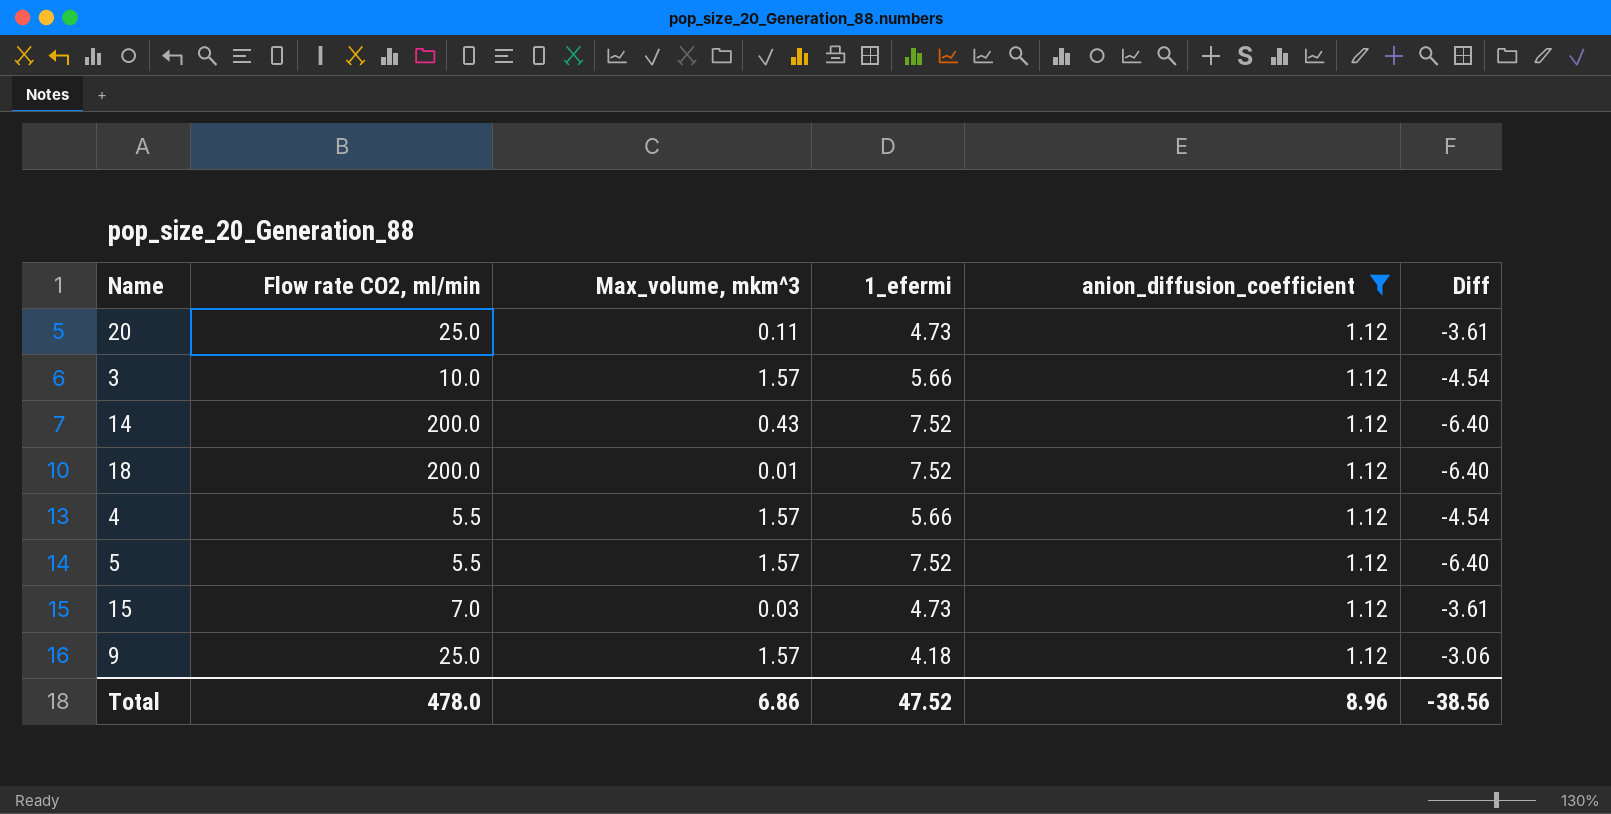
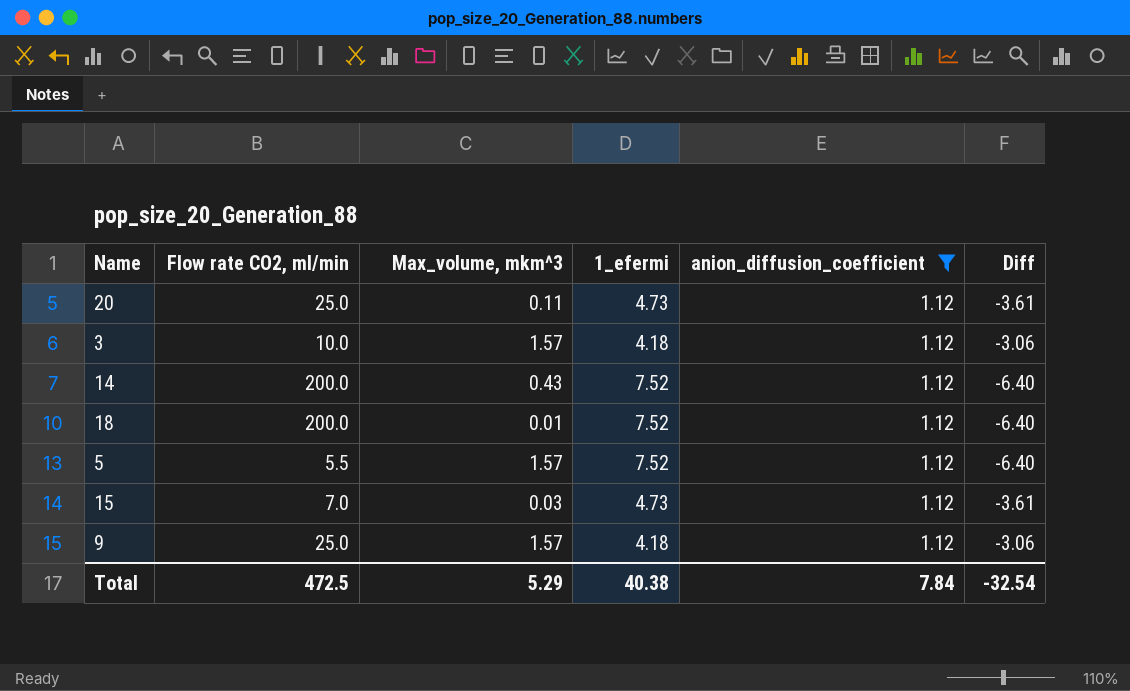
row 4: 5.5 | 1.57 | 5.66 | 1.12 | -4.54 -> none
3 | 1_efermi: 5.66 -> 4.18
3 | Diff: -4.54 -> -3.06
Total | Flow rate CO2, ml/min: 478.0 -> 472.5
Total | Max_volume, mkm^3: 6.86 -> 5.29
Total | 1_efermi: 47.52 -> 40.38
Total | anion_diffusion_coefficient: 8.96 -> 7.84
Total | Diff: -38.56 -> -32.54

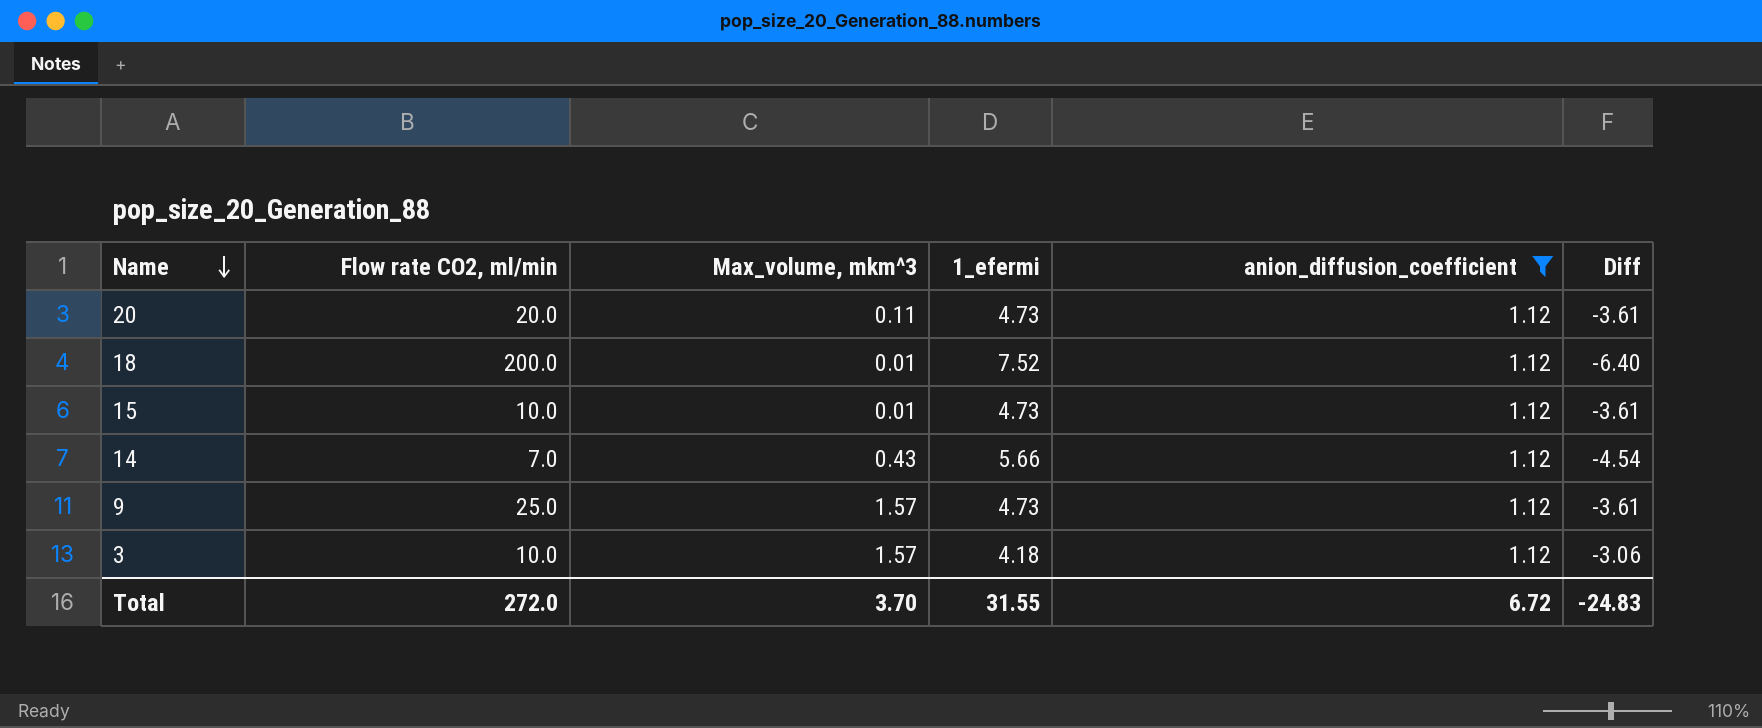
row order: none -> Name descending
row 5: 5.5 | 1.57 | 7.52 | 1.12 | -6.40 -> none
20 | Flow rate CO2, ml/min: 25.0 -> 20.0
15 | Flow rate CO2, ml/min: 7.0 -> 10.0
15 | Max_volume, mkm^3: 0.03 -> 0.01
14 | Flow rate CO2, ml/min: 200.0 -> 7.0
14 | 1_efermi: 7.52 -> 5.66
14 | Diff: -6.40 -> -4.54
9 | 1_efermi: 4.18 -> 4.73
9 | Diff: -3.06 -> -3.61
Total | Flow rate CO2, ml/min: 472.5 -> 272.0
Total | Max_volume, mkm^3: 5.29 -> 3.70
Total | 1_efermi: 40.38 -> 31.55
Total | anion_diffusion_coefficient: 7.84 -> 6.72
Total | Diff: -32.54 -> -24.83

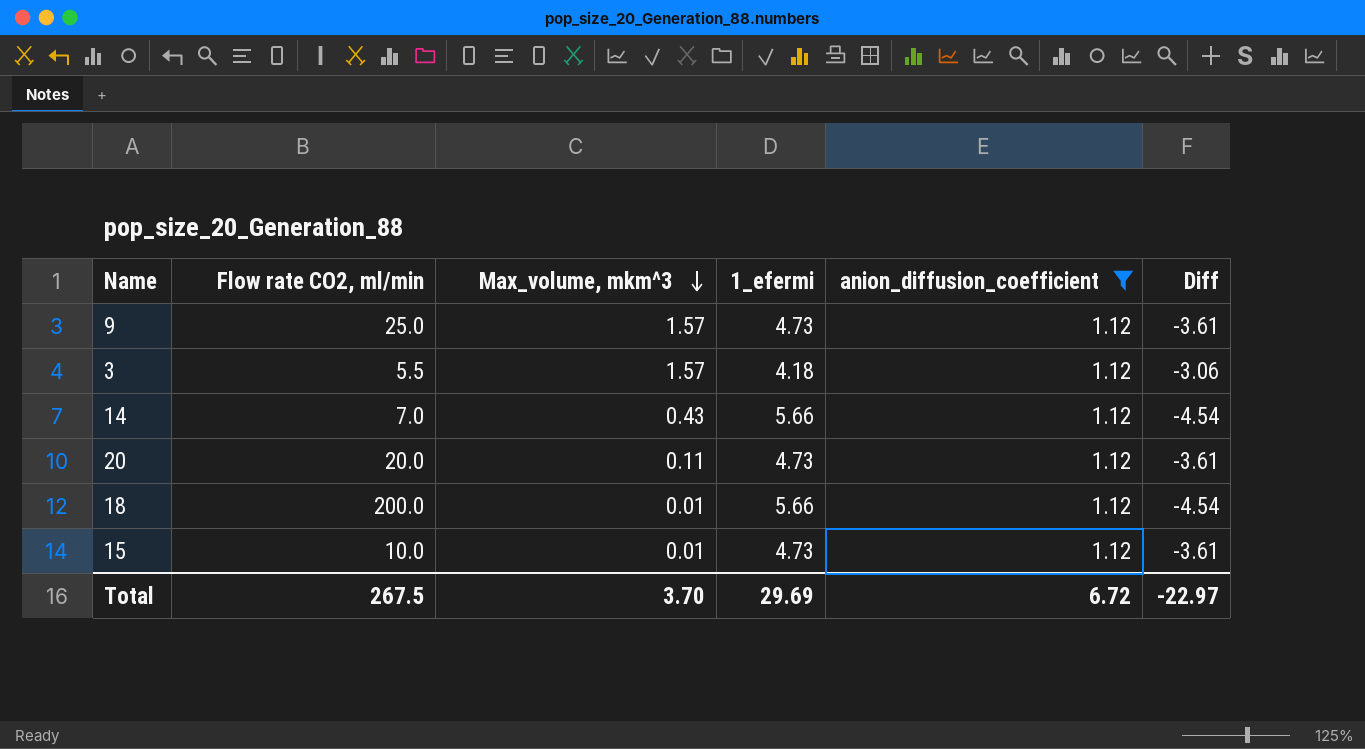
row order: Name descending -> Max_volume, mkm^3 descending
3 | Flow rate CO2, ml/min: 10.0 -> 5.5
18 | 1_efermi: 7.52 -> 5.66
18 | Diff: -6.40 -> -4.54
Total | Flow rate CO2, ml/min: 272.0 -> 267.5
Total | 1_efermi: 31.55 -> 29.69
Total | Diff: -24.83 -> -22.97

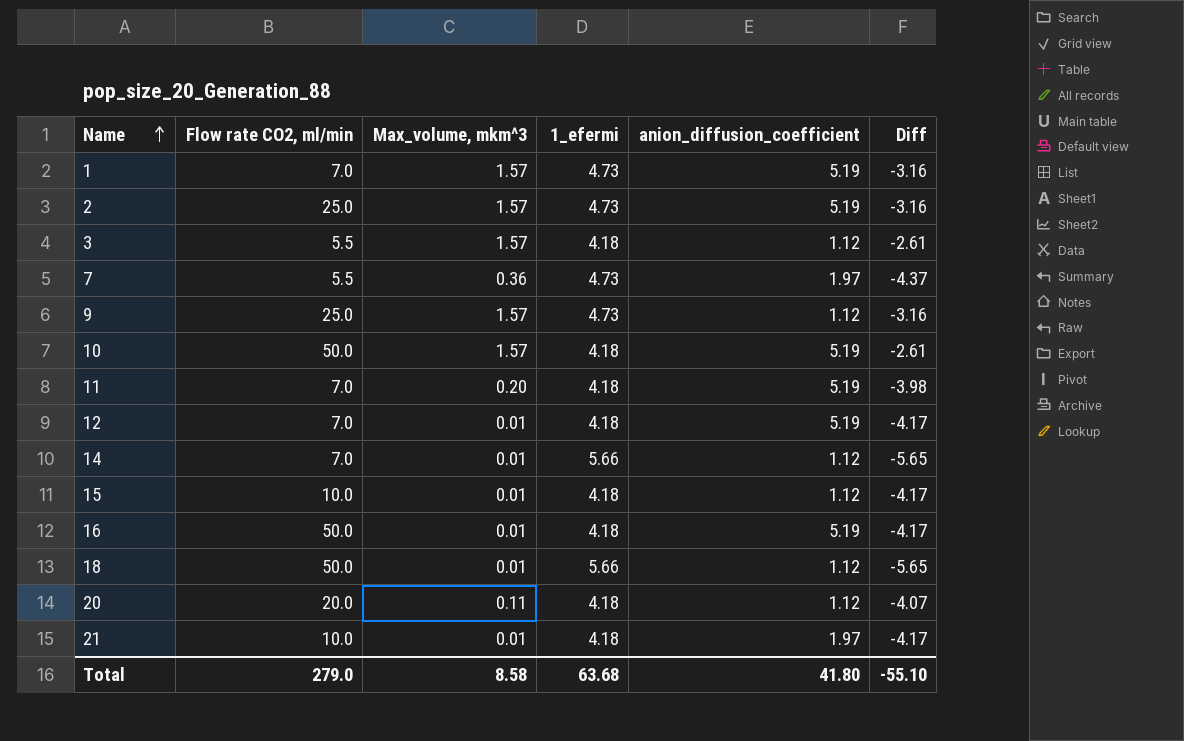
filter: anion_diffusion_coefficient = 1.12 -> none
row order: Max_volume, mkm^3 descending -> Name ascending
column Diff | formula: [anion_diffusion_coefficient] - [1_efermi] -> [Max_volume, mkm^3] - [1_efermi]
14 | Max_volume, mkm^3: 0.43 -> 0.01
15 | 1_efermi: 4.73 -> 4.18
18 | Flow rate CO2, ml/min: 200.0 -> 50.0
20 | 1_efermi: 4.73 -> 4.18
Total | Flow rate CO2, ml/min: 267.5 -> 279.0
Total | Max_volume, mkm^3: 3.70 -> 8.58
Total | 1_efermi: 29.69 -> 63.68
Total | anion_diffusion_coefficient: 6.72 -> 41.80
Total | Diff: -22.97 -> -55.10

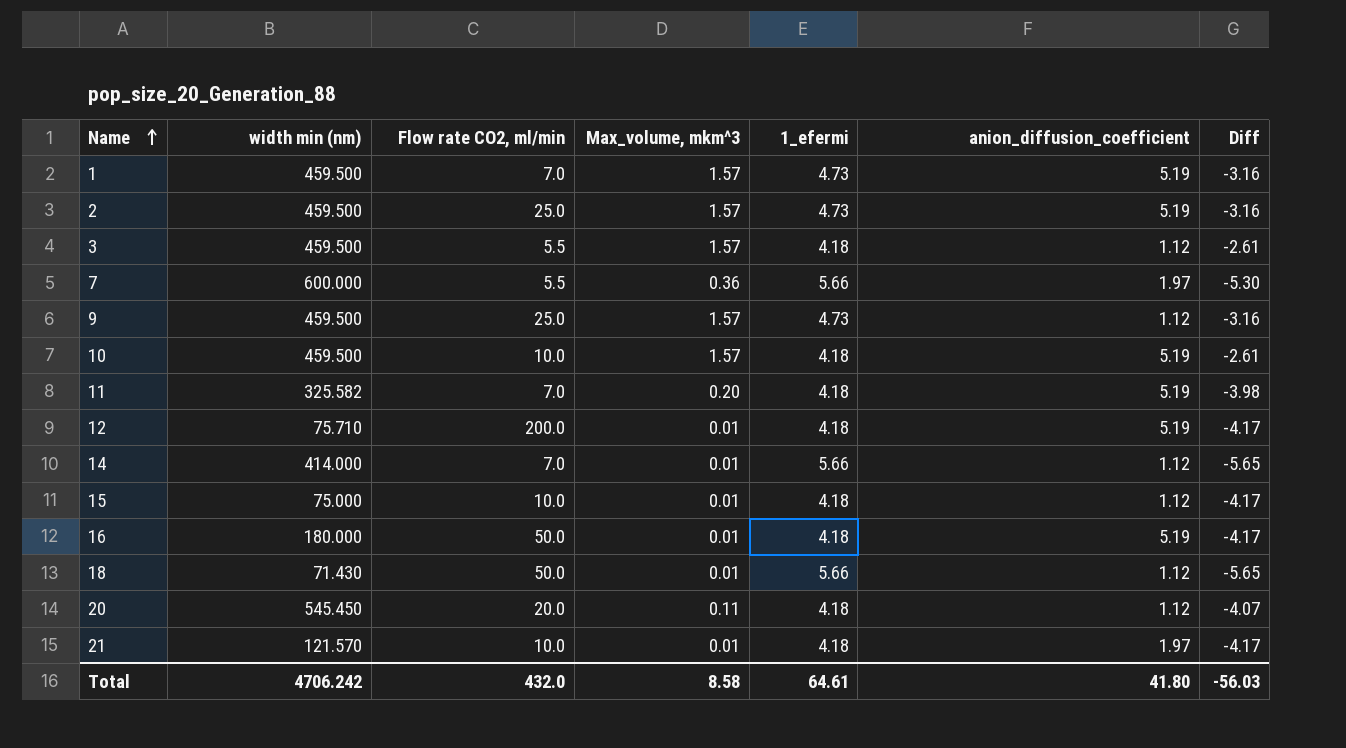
column width min (nm) | position: none -> 2
7 | 1_efermi: 4.73 -> 5.66
7 | Diff: -4.37 -> -5.30
10 | Flow rate CO2, ml/min: 50.0 -> 10.0
12 | Flow rate CO2, ml/min: 7.0 -> 200.0
Total | Flow rate CO2, ml/min: 279.0 -> 432.0
Total | 1_efermi: 63.68 -> 64.61
Total | Diff: -55.10 -> -56.03

